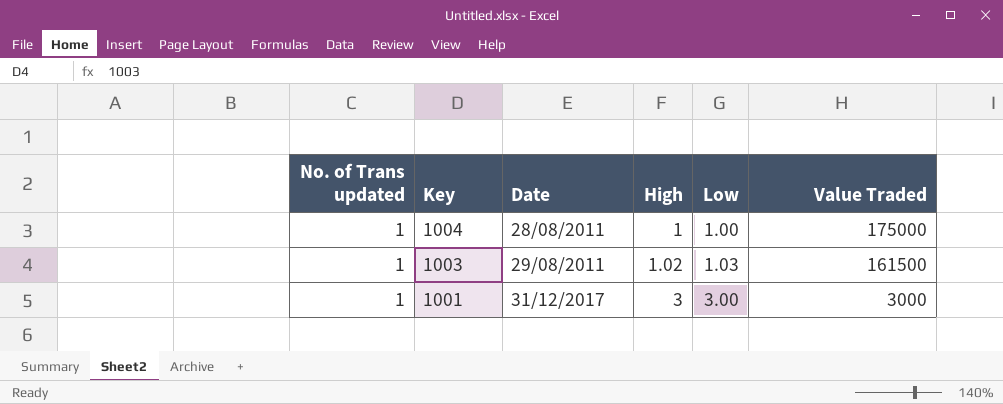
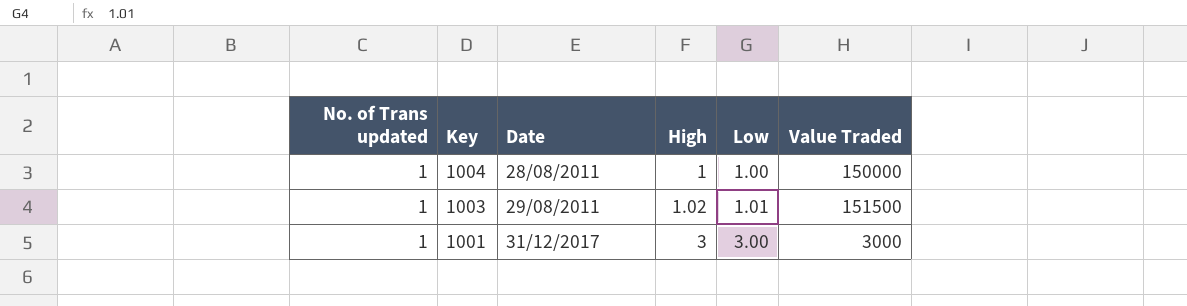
1004 | Value Traded: 175000 -> 150000
1003 | Low: 1.03 -> 1.01
1003 | Value Traded: 161500 -> 151500

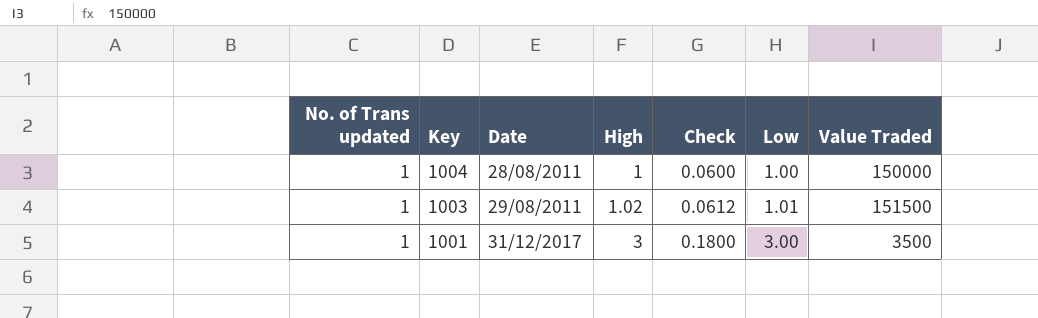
column Check | formula: none -> [High] * 0.06
1001 | Value Traded: 3000 -> 3500

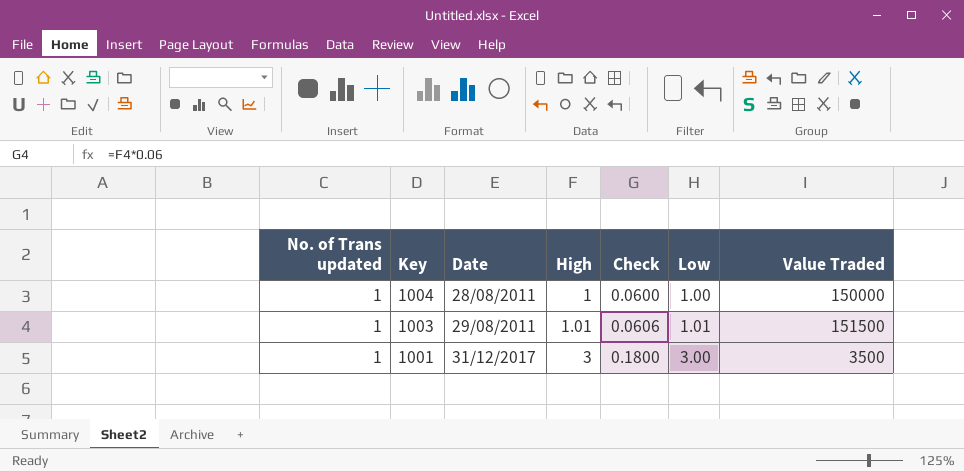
1003 | High: 1.02 -> 1.01
1003 | Check: 0.0612 -> 0.0606

